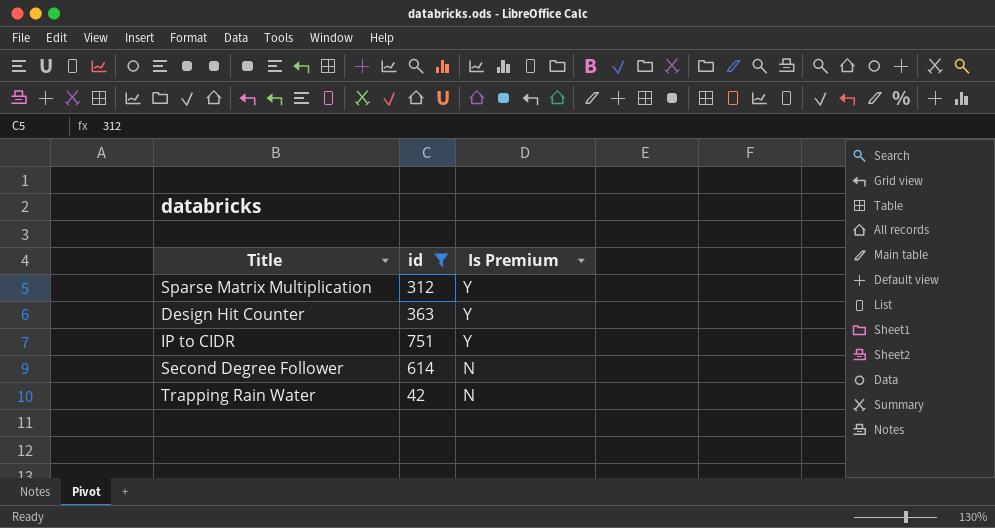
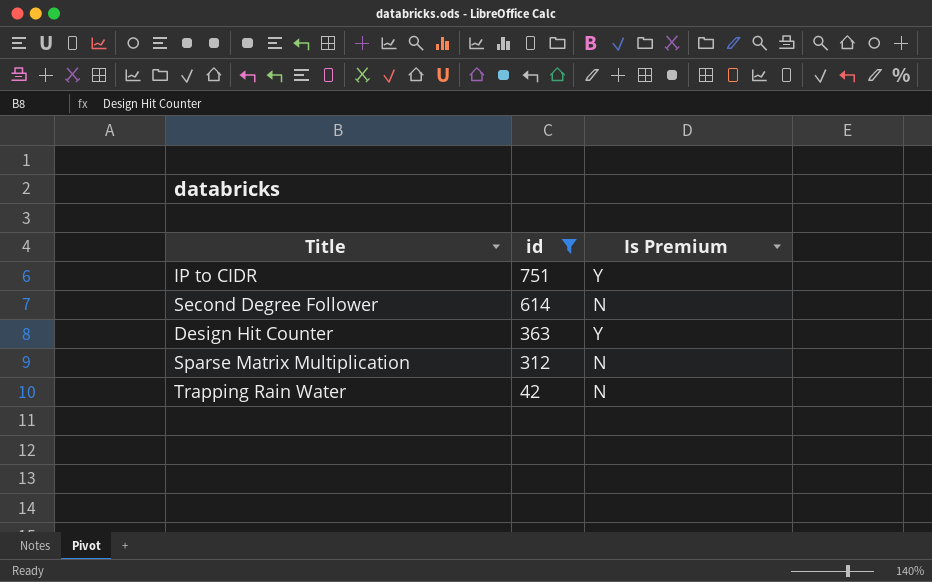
row order: Is Premium descending -> id descending
Sparse Matrix Multiplication | Is Premium: Y -> N

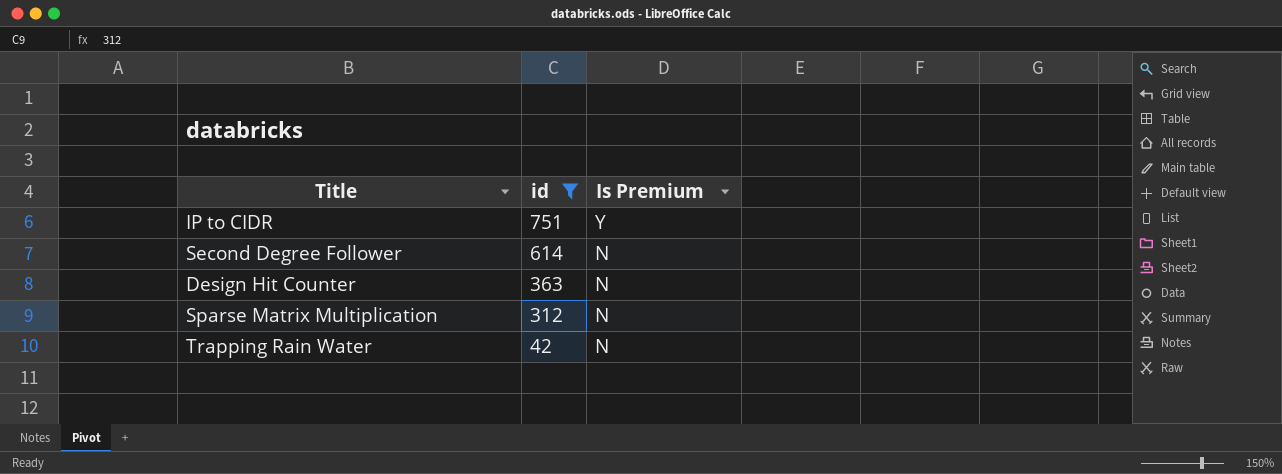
Design Hit Counter | Is Premium: Y -> N

